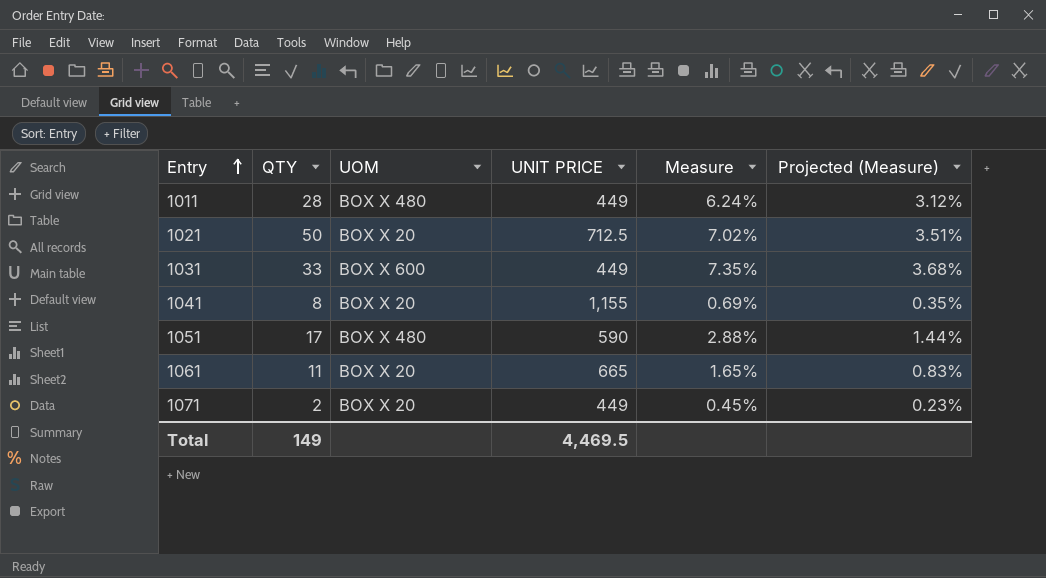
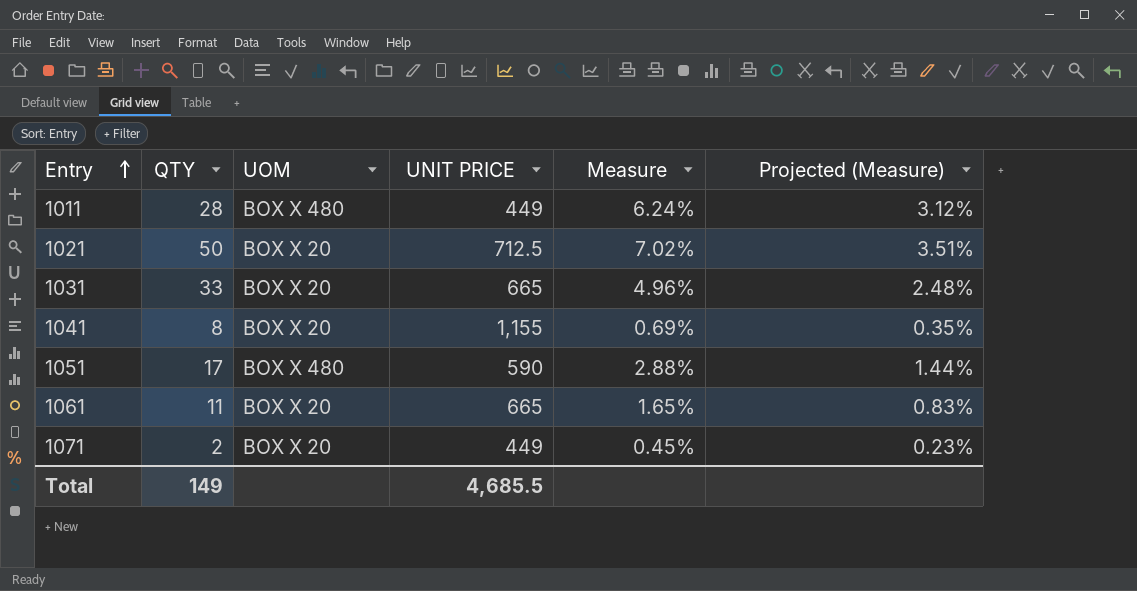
1031 | UOM: BOX X 600 -> BOX X 20
1031 | UNIT PRICE: 449 -> 665
1031 | Measure: 7.35% -> 4.96%
1031 | Projected (Measure): 3.68% -> 2.48%
Total | UNIT PRICE: 4,469.5 -> 4,685.5

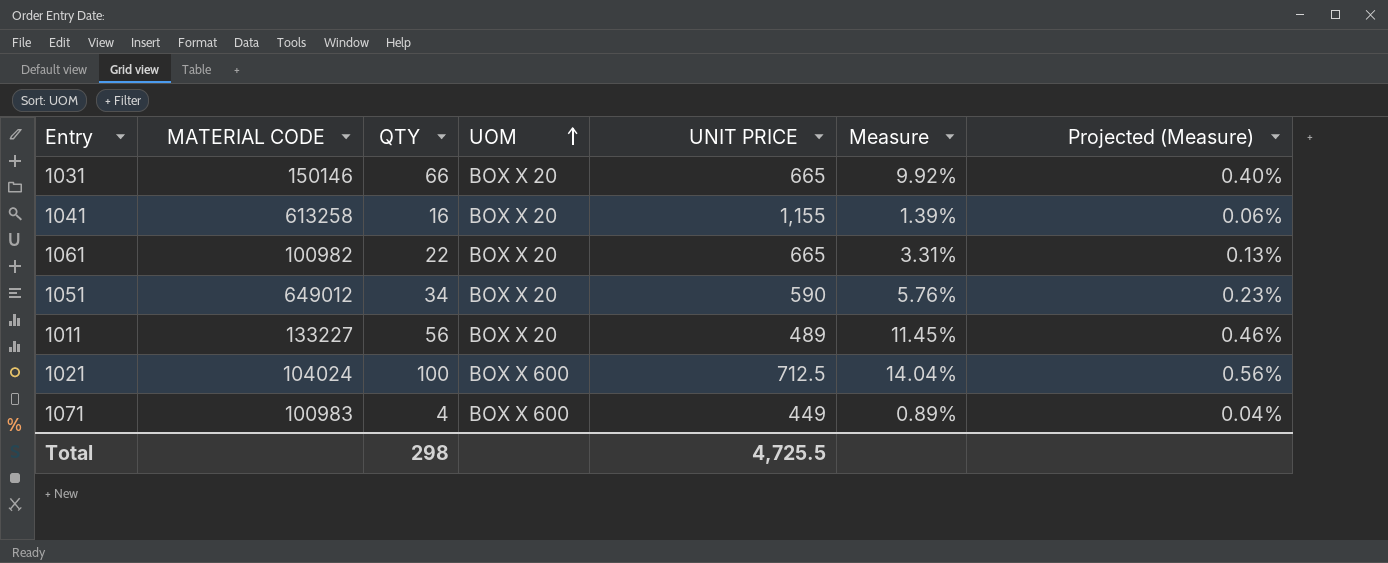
row order: Entry ascending -> UOM ascending
column MATERIAL CODE | position: none -> 2
column Projected (Measure) | formula: [Measure] * 0.5 -> [Measure] * 0.04
1031 | QTY: 33 -> 66
1031 | Measure: 4.96% -> 9.92%
1041 | QTY: 8 -> 16
1041 | Measure: 0.69% -> 1.39%
1061 | QTY: 11 -> 22
1061 | Measure: 1.65% -> 3.31%
1051 | QTY: 17 -> 34
1051 | UOM: BOX X 480 -> BOX X 20
1051 | Measure: 2.88% -> 5.76%
1011 | QTY: 28 -> 56
1011 | UOM: BOX X 480 -> BOX X 20
1011 | UNIT PRICE: 449 -> 489
1011 | Measure: 6.24% -> 11.45%
1021 | QTY: 50 -> 100
1021 | UOM: BOX X 20 -> BOX X 600
1021 | Measure: 7.02% -> 14.04%
1071 | QTY: 2 -> 4
1071 | UOM: BOX X 20 -> BOX X 600
1071 | Measure: 0.45% -> 0.89%
Total | QTY: 149 -> 298
Total | UNIT PRICE: 4,685.5 -> 4,725.5

